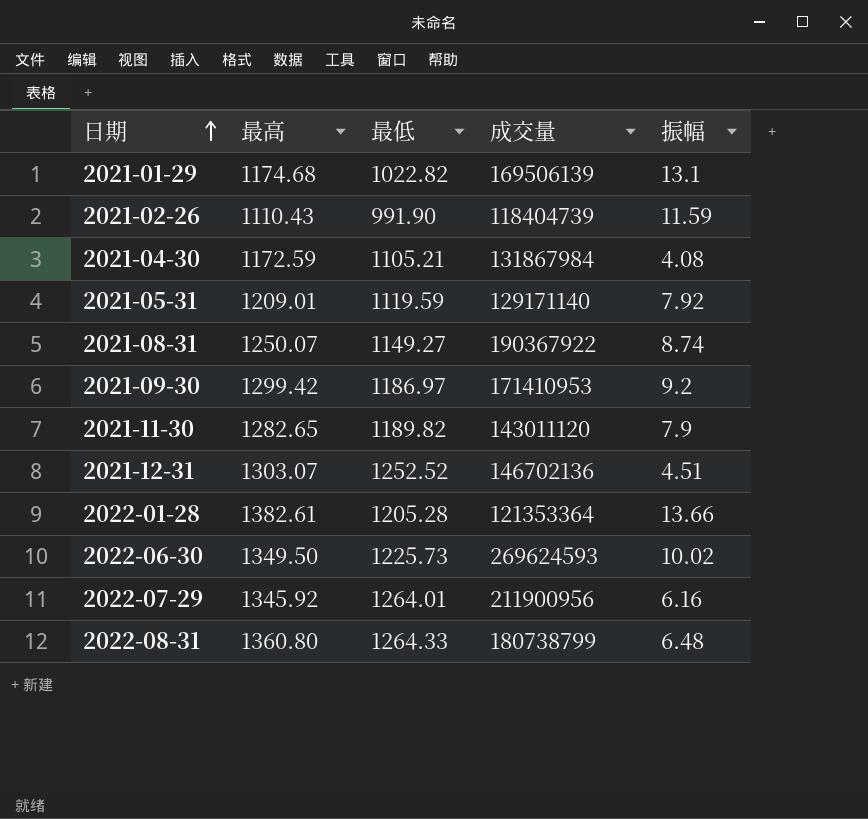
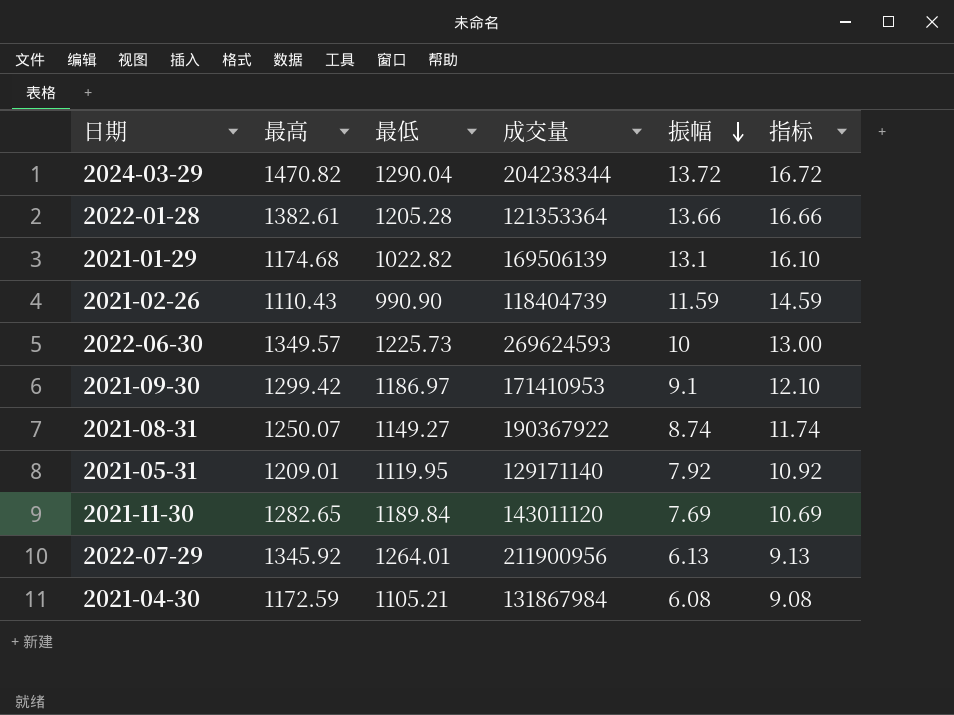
row order: 日期 ascending -> 振幅 descending
column 指标 | formula: none -> [振幅] + 3
row 2021-12-31: 1303.07 | 1252.52 | 146702136 | 4.51 -> none
row 2022-08-31: 1360.80 | 1264.33 | 180738799 | 6.48 -> none
row 2024-03-29: none -> 1470.82 | 1290.04 | 204238344 | 13.72 | 16.72
2021-02-26 | 最低: 991.90 -> 990.90
2022-06-30 | 最高: 1349.50 -> 1349.57
2022-06-30 | 振幅: 10.02 -> 10
2021-09-30 | 振幅: 9.2 -> 9.1
2021-05-31 | 最低: 1119.59 -> 1119.95
2021-11-30 | 最低: 1189.82 -> 1189.84
2021-11-30 | 振幅: 7.9 -> 7.69
2022-07-29 | 振幅: 6.16 -> 6.13
2021-04-30 | 振幅: 4.08 -> 6.08

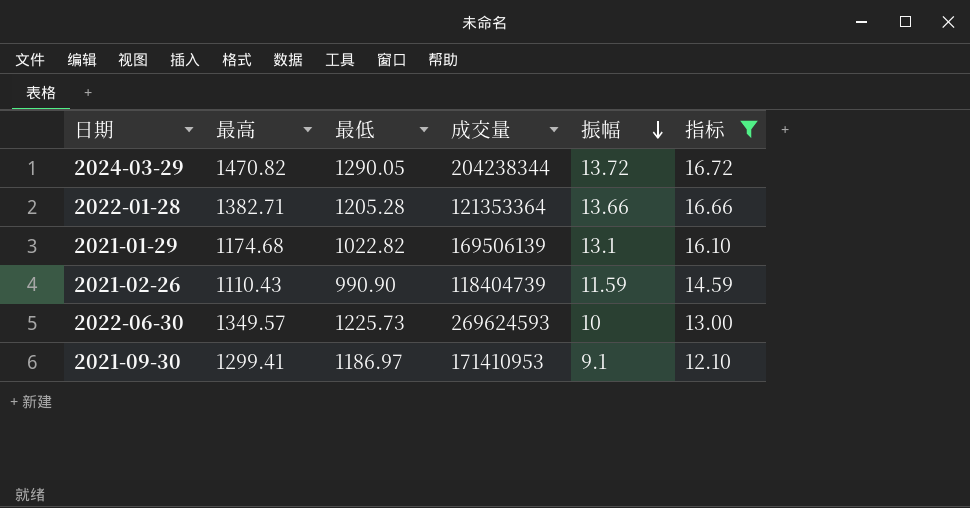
filter: none -> 指标 >= 12.10
2024-03-29 | 最低: 1290.04 -> 1290.05
2022-01-28 | 最高: 1382.61 -> 1382.71
2021-09-30 | 最高: 1299.42 -> 1299.41

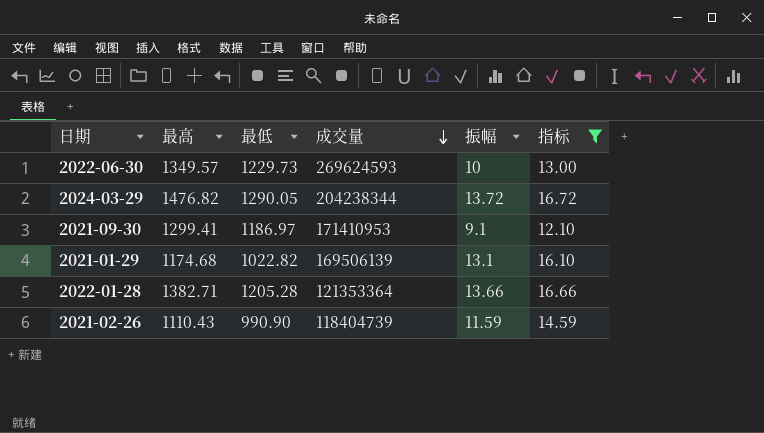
row order: 振幅 descending -> 成交量 descending
2022-06-30 | 最低: 1225.73 -> 1229.73
2024-03-29 | 最高: 1470.82 -> 1476.82

